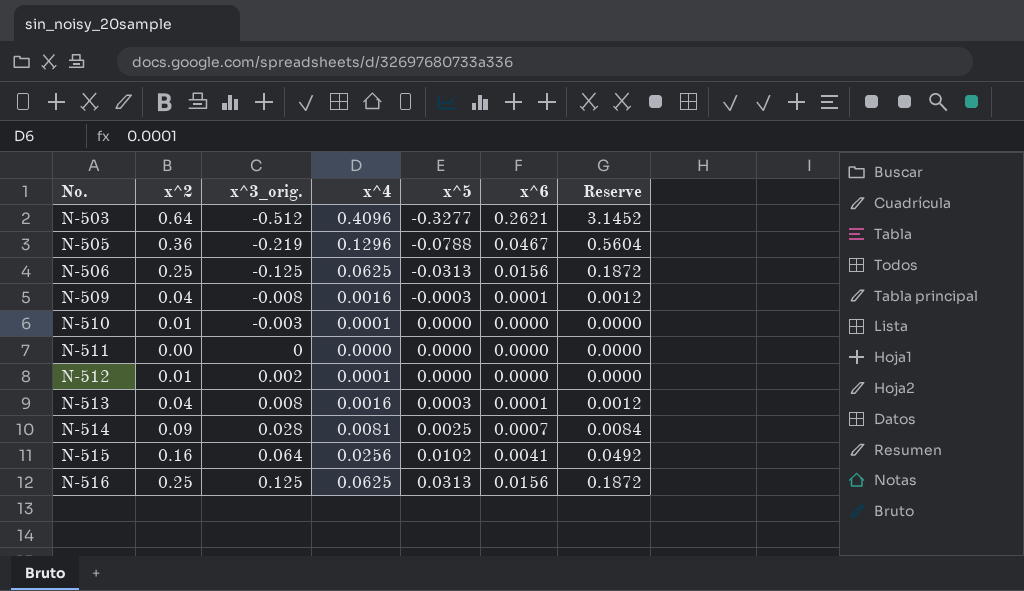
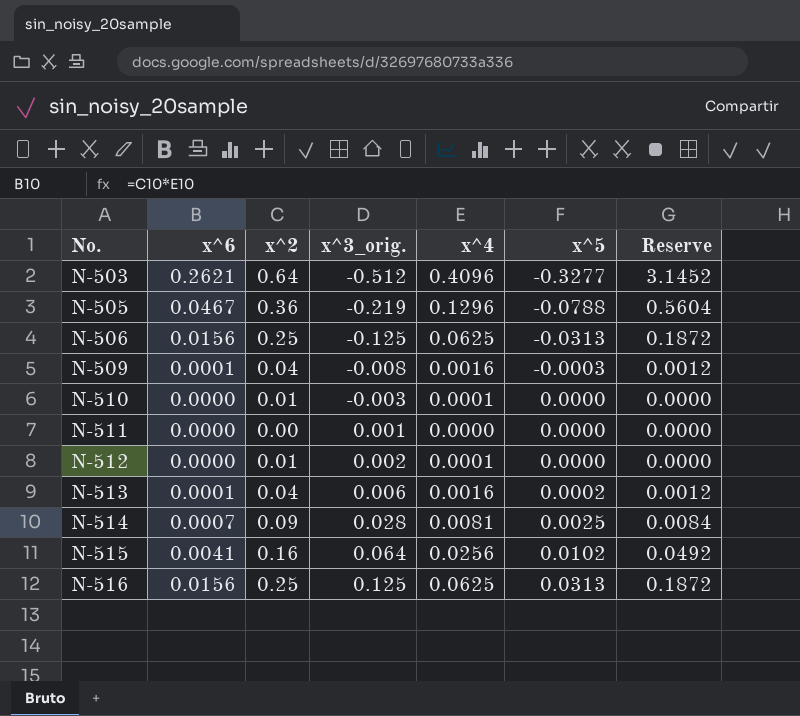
column x^6 | position: 6 -> 2
N-511 | x^3_orig.: 0 -> 0.001
N-513 | x^3_orig.: 0.008 -> 0.006
N-513 | x^5: 0.0003 -> 0.0002

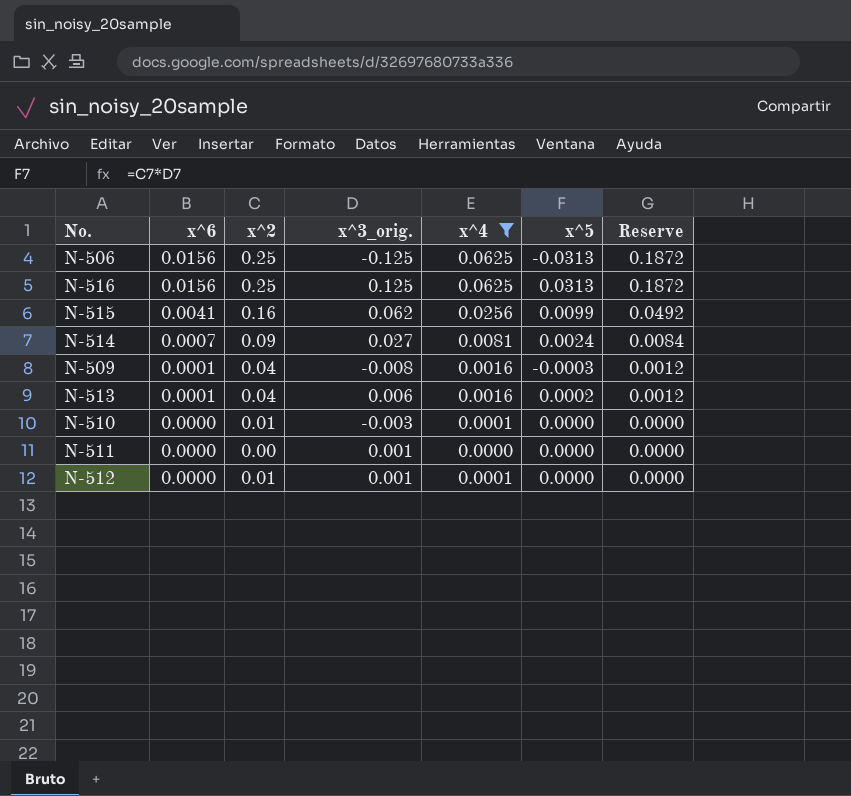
filter: none -> x^4 <= 0.0625
row order: No. ascending -> x^6 descending
N-515 | x^3_orig.: 0.064 -> 0.062
N-515 | x^5: 0.0102 -> 0.0099
N-514 | x^3_orig.: 0.028 -> 0.027
N-514 | x^5: 0.0025 -> 0.0024
N-512 | x^3_orig.: 0.002 -> 0.001

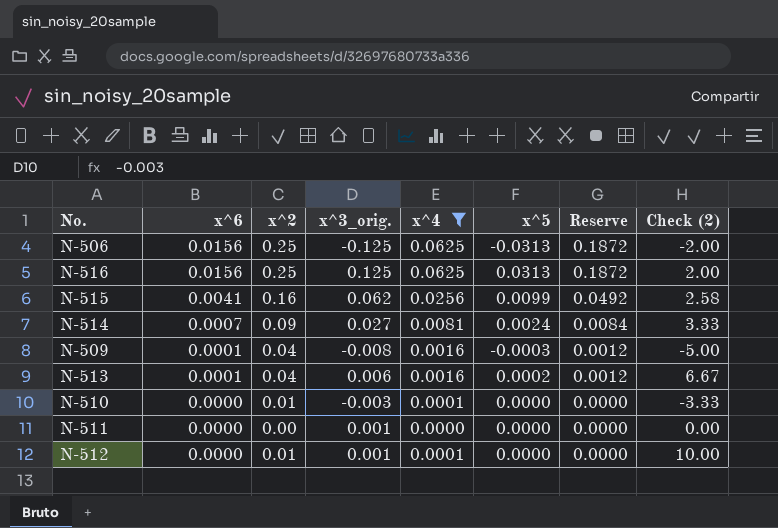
column Check (2) | formula: none -> [x^2] / [x^3_orig.]

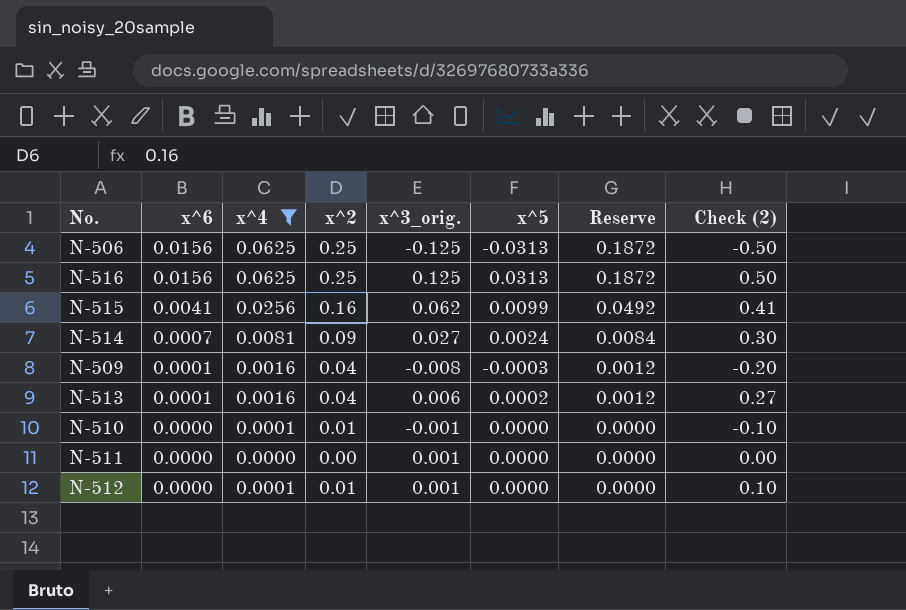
column x^4 | position: 5 -> 3
column Check (2) | formula: [x^2] / [x^3_orig.] -> [x^4] / [x^3_orig.]
N-510 | x^3_orig.: -0.003 -> -0.001

